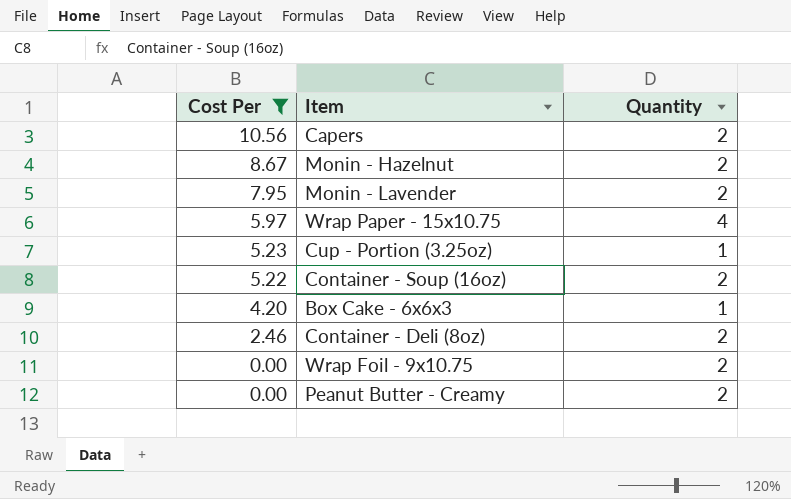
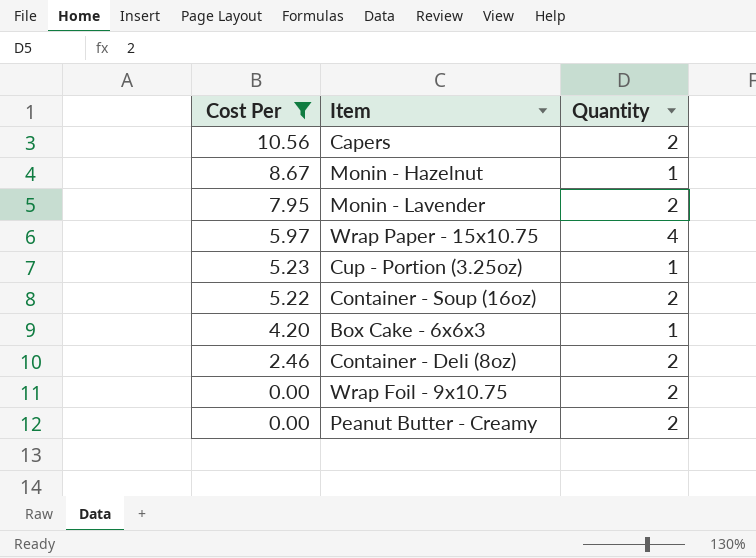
Monin - Hazelnut | Quantity: 2 -> 1

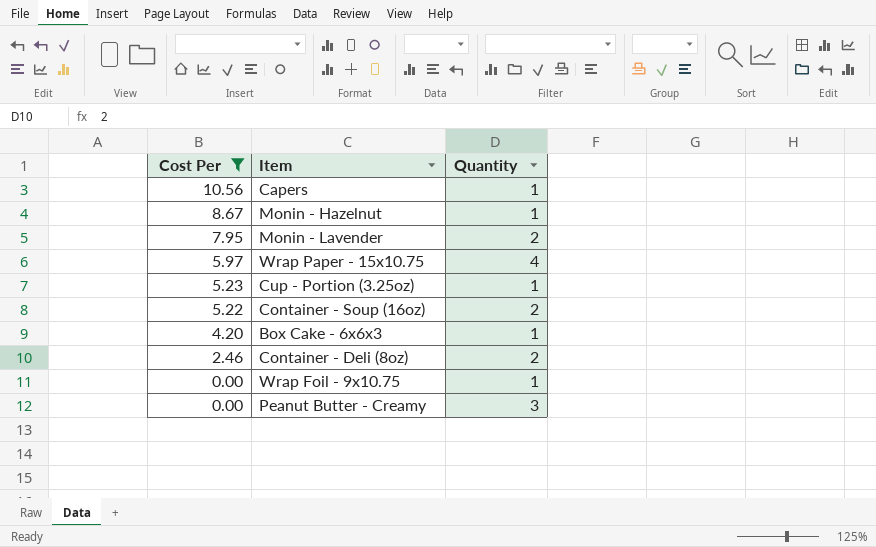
Capers | Quantity: 2 -> 1
Wrap Foil - 9x10.75 | Quantity: 2 -> 1
Peanut Butter - Creamy | Quantity: 2 -> 3

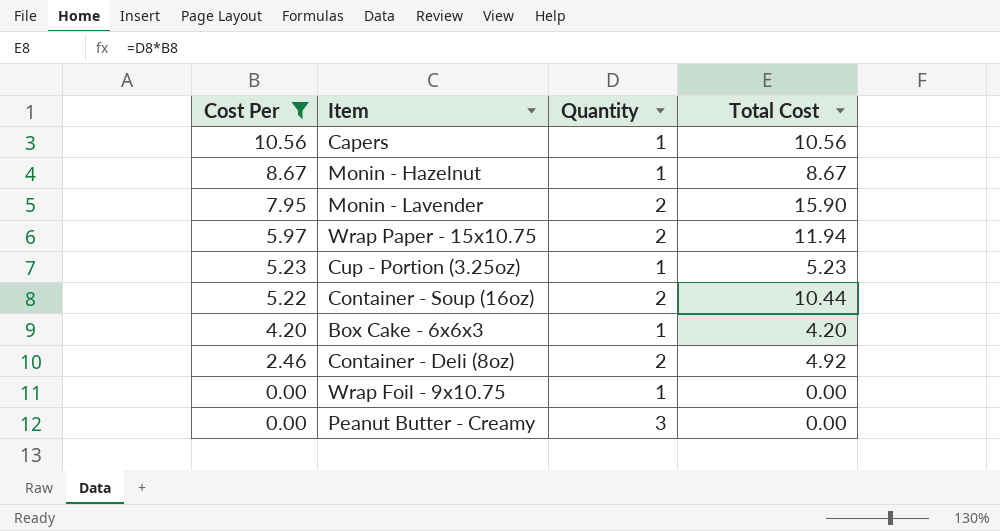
column Total Cost | formula: none -> [Cost Per] * [Quantity]
Wrap Paper - 15x10.75 | Quantity: 4 -> 2

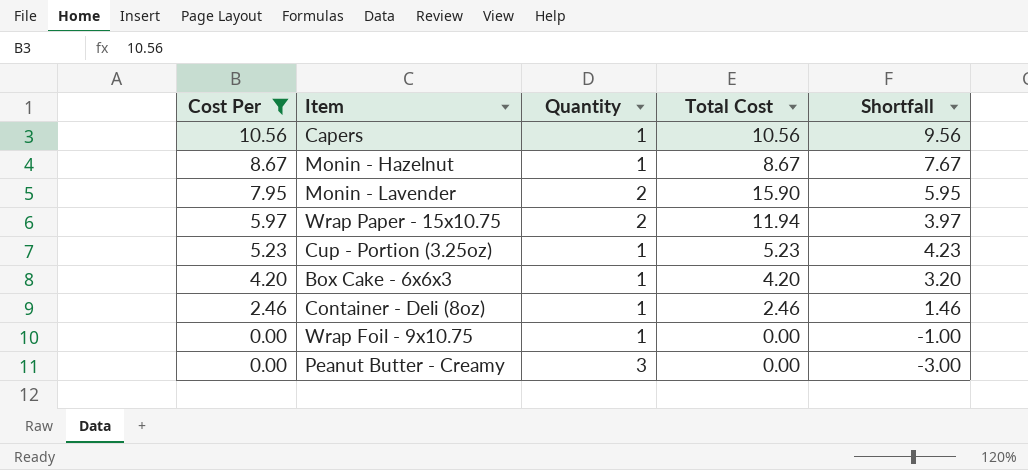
column Shortfall | formula: none -> [Cost Per] - [Quantity]
row Container - Soup (16oz): 5.22 | 2 | 10.44 -> none
Container - Deli (8oz) | Quantity: 2 -> 1
Container - Deli (8oz) | Total Cost: 4.92 -> 2.46

